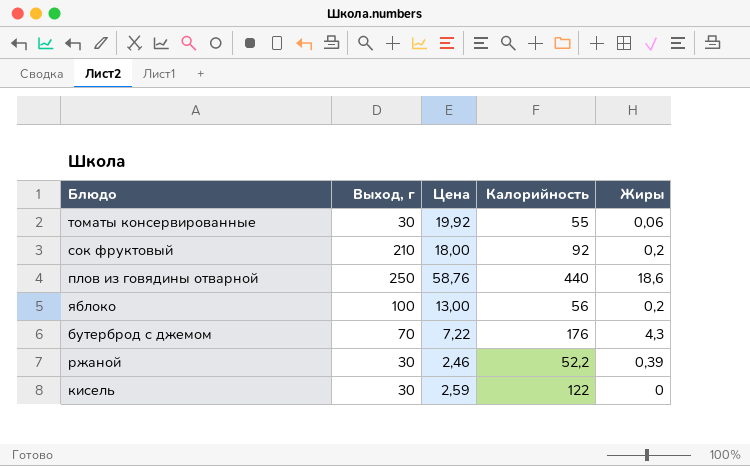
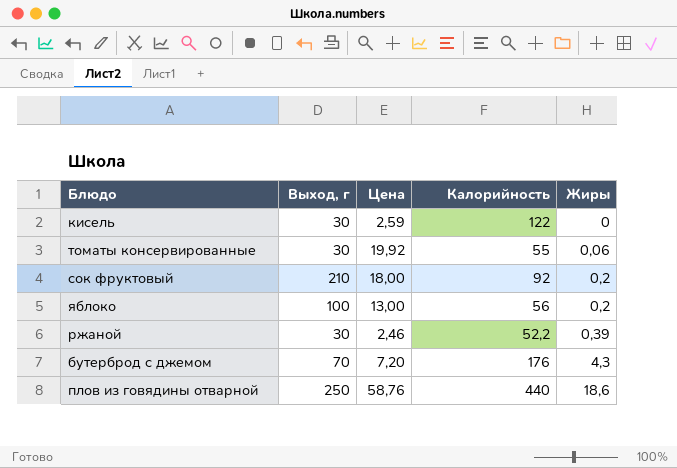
row order: none -> Жиры ascending
бутерброд с джемом | Цена: 7,22 -> 7,20

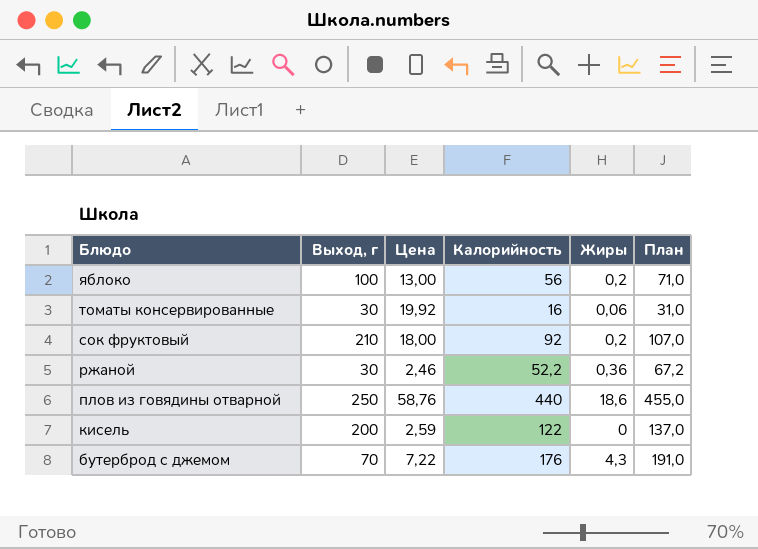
row order: Жиры ascending -> Блюдо descending
column План | formula: none -> [Калорийность] + 15
томаты консервированные | Калорийность: 55 -> 16
ржаной | Жиры: 0,39 -> 0,36
кисель | Выход, г: 30 -> 200
бутерброд с джемом | Цена: 7,20 -> 7,22

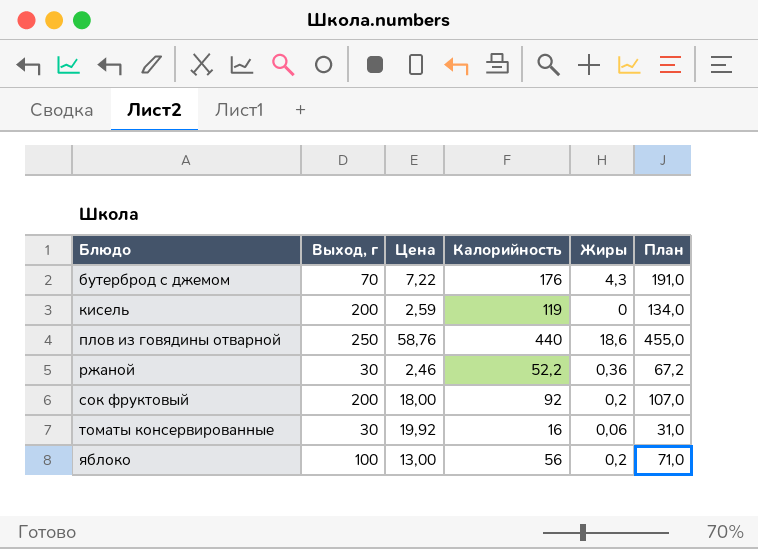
row order: Блюдо descending -> Блюдо ascending
кисель | Калорийность: 122 -> 119
кисель | План: 137,0 -> 134,0
сок фруктовый | Выход, г: 210 -> 200

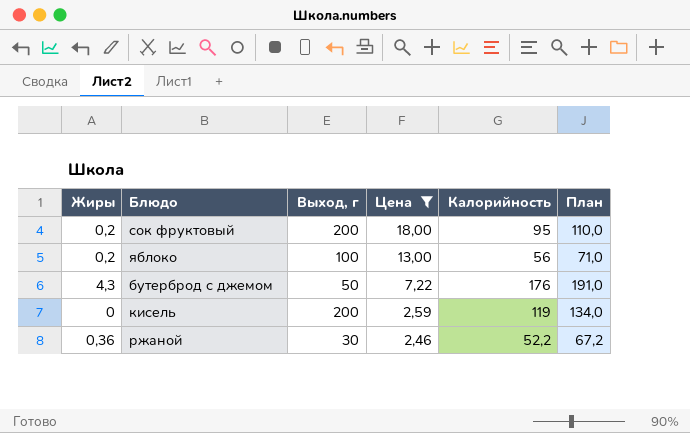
filter: none -> Цена <= 18,00
row order: Блюдо ascending -> Цена descending
column Жиры | position: 5 -> 1
сок фруктовый | Калорийность: 92 -> 95
сок фруктовый | План: 107,0 -> 110,0
бутерброд с джемом | Выход, г: 70 -> 50

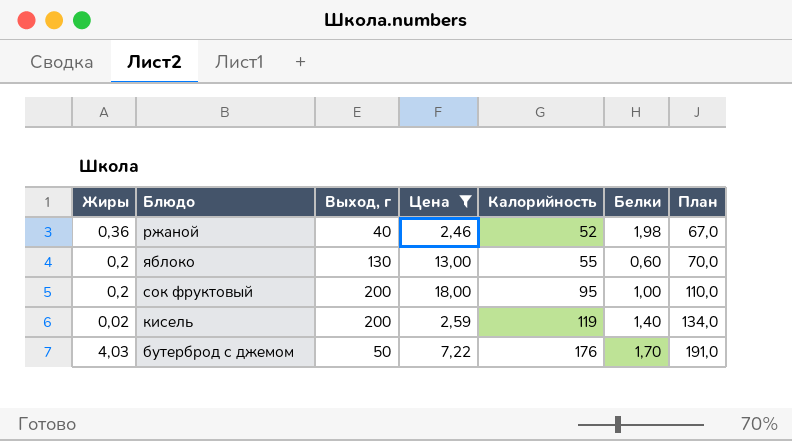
row order: Цена descending -> Калорийность ascending
column Белки | position: none -> 6
ржаной | Выход, г: 30 -> 40
ржаной | Калорийность: 52,2 -> 52
ржаной | План: 67,2 -> 67,0
яблоко | Выход, г: 100 -> 130
яблоко | Калорийность: 56 -> 55
яблоко | План: 71,0 -> 70,0
кисель | Жиры: 0 -> 0,02
бутерброд с джемом | Жиры: 4,3 -> 4,03

